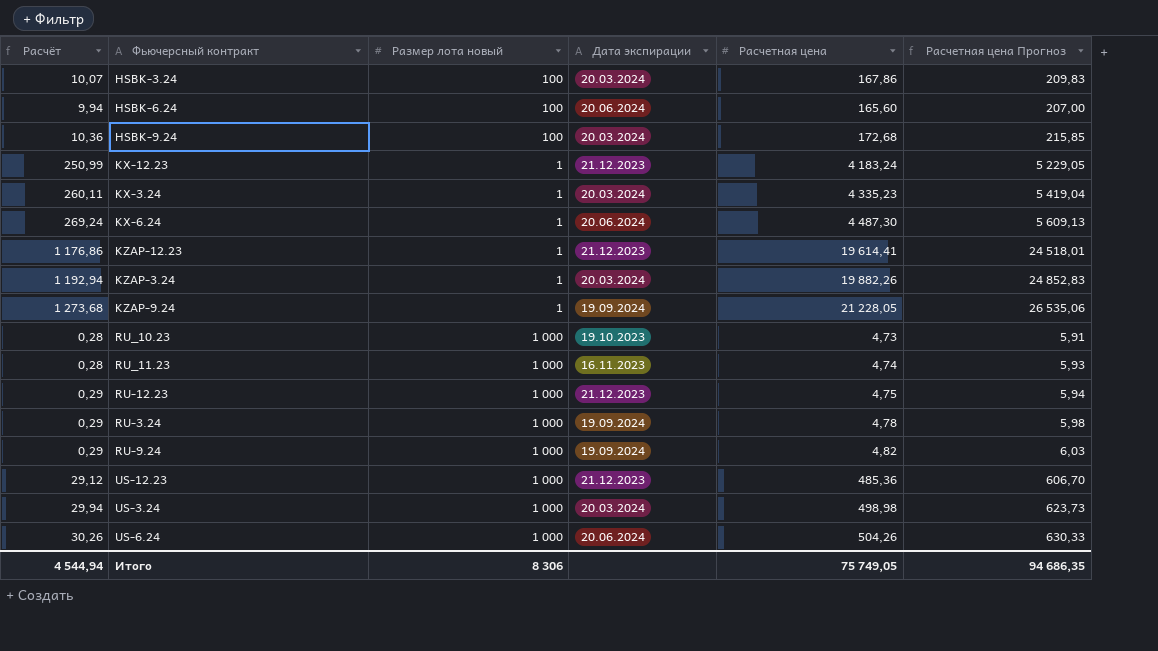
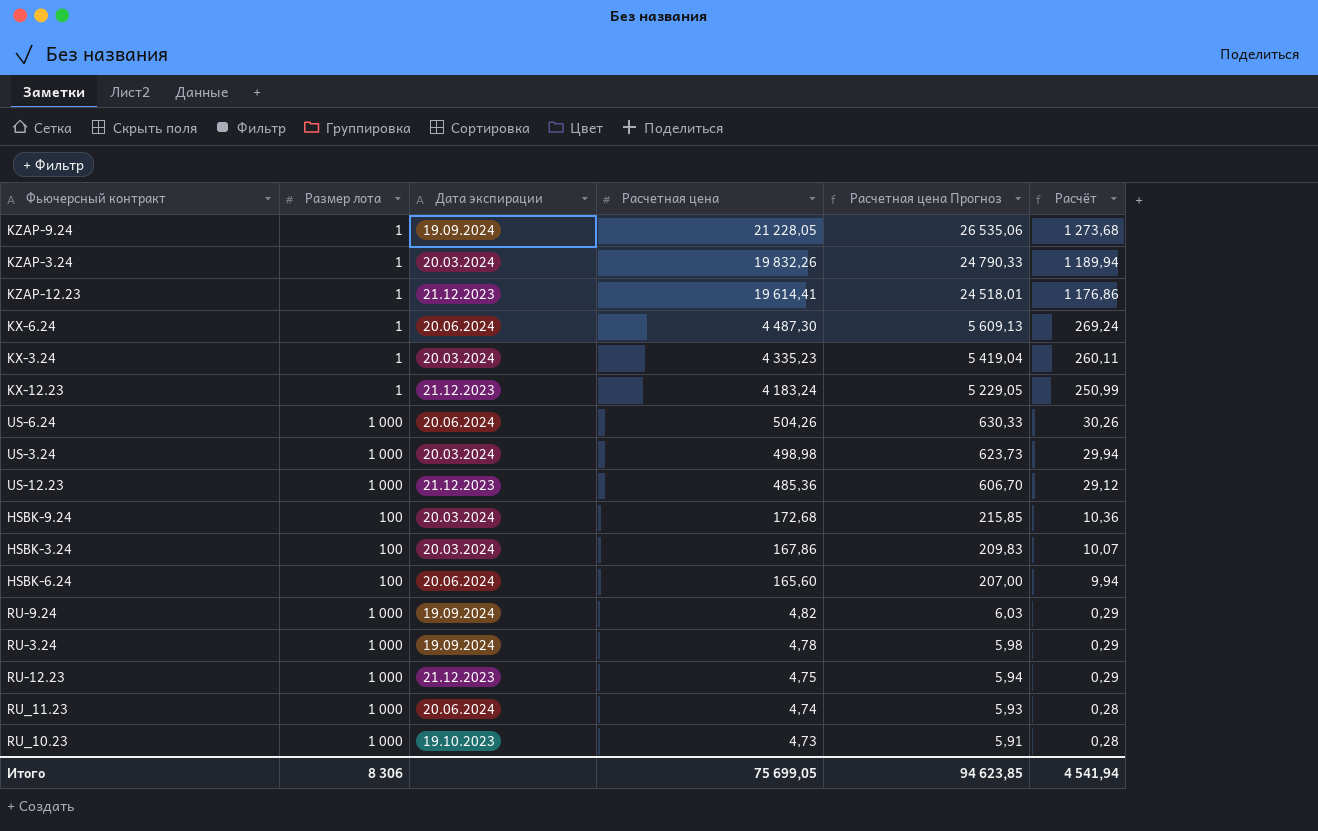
row order: none -> Расчетная цена descending
column name: Размер лота новый -> Размер лота
column Расчёт | position: 1 -> 6
KZAP-3.24 | Расчетная цена: 19 882,26 -> 19 832,26
KZAP-3.24 | Расчетная цена Прогноз: 24 852,83 -> 24 790,33
KZAP-3.24 | Расчёт: 1 192,94 -> 1 189,94
RU_11.23 | Дата экспирации: 16.11.2023 -> 20.06.2024
Итого | Расчетная цена: 75 749,05 -> 75 699,05
Итого | Расчетная цена Прогноз: 94 686,35 -> 94 623,85
Итого | Расчёт: 4 544,94 -> 4 541,94

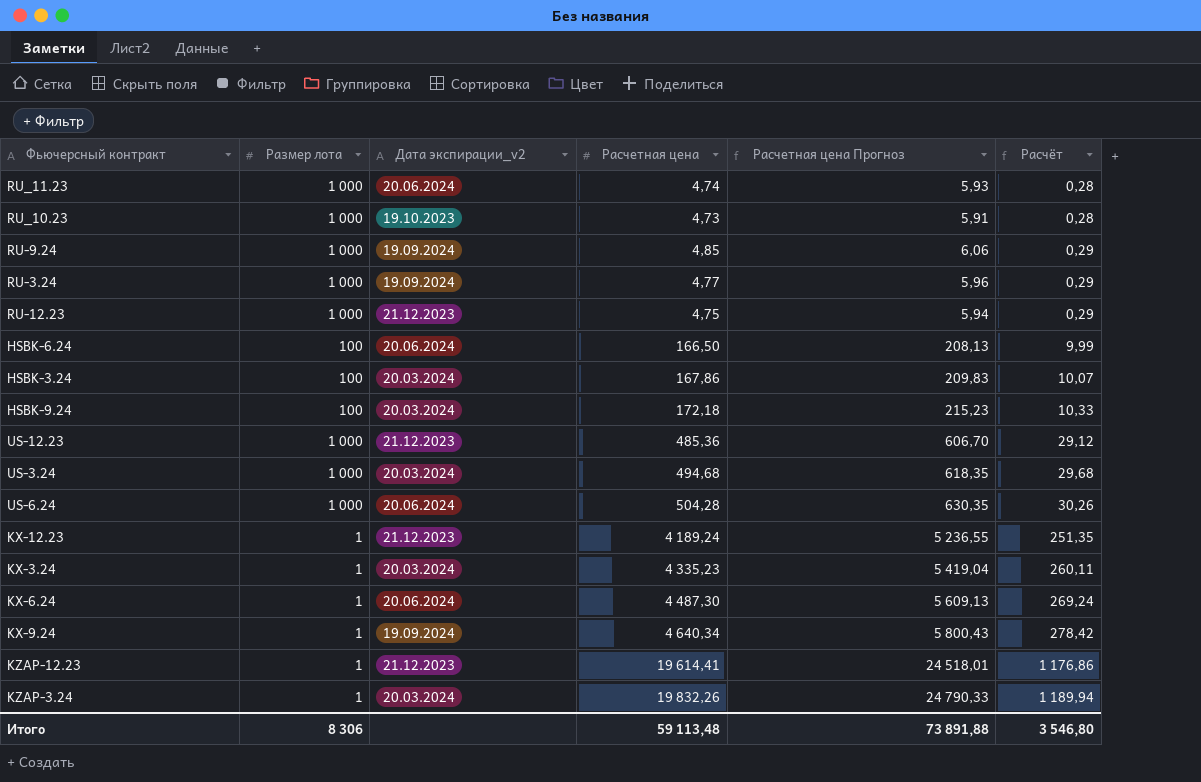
row order: Расчетная цена descending -> Расчёт ascending
column name: Дата экспирации -> Дата экспирации_v2
row KZAP-9.24: 1 | 19.09.2024 | 21 228,05 | 26 535,06 | 1 273,68 -> none
RU-9.24 | Расчетная цена: 4,82 -> 4,85
RU-9.24 | Расчетная цена Прогноз: 6,03 -> 6,06
RU-3.24 | Расчетная цена: 4,78 -> 4,77
RU-3.24 | Расчетная цена Прогноз: 5,98 -> 5,96
HSBK-6.24 | Расчетная цена: 165,60 -> 166,50
HSBK-6.24 | Расчетная цена Прогноз: 207,00 -> 208,13
HSBK-6.24 | Расчёт: 9,94 -> 9,99
HSBK-9.24 | Расчетная цена: 172,68 -> 172,18
HSBK-9.24 | Расчетная цена Прогноз: 215,85 -> 215,23
HSBK-9.24 | Расчёт: 10,36 -> 10,33
US-3.24 | Расчетная цена: 498,98 -> 494,68
US-3.24 | Расчетная цена Прогноз: 623,73 -> 618,35
US-3.24 | Расчёт: 29,94 -> 29,68
US-6.24 | Расчетная цена: 504,26 -> 504,28
US-6.24 | Расчетная цена Прогноз: 630,33 -> 630,35
KX-12.23 | Расчетная цена: 4 183,24 -> 4 189,24
KX-12.23 | Расчетная цена Прогноз: 5 229,05 -> 5 236,55
KX-12.23 | Расчёт: 250,99 -> 251,35
row KX-9.24: none -> 1 | 19.09.2024 | 4 640,34 | 5 800,43 | 278,42
Итого | Расчетная цена: 75 699,05 -> 59 113,48
Итого | Расчетная цена Прогноз: 94 623,85 -> 73 891,88
Итого | Расчёт: 4 541,94 -> 3 546,80

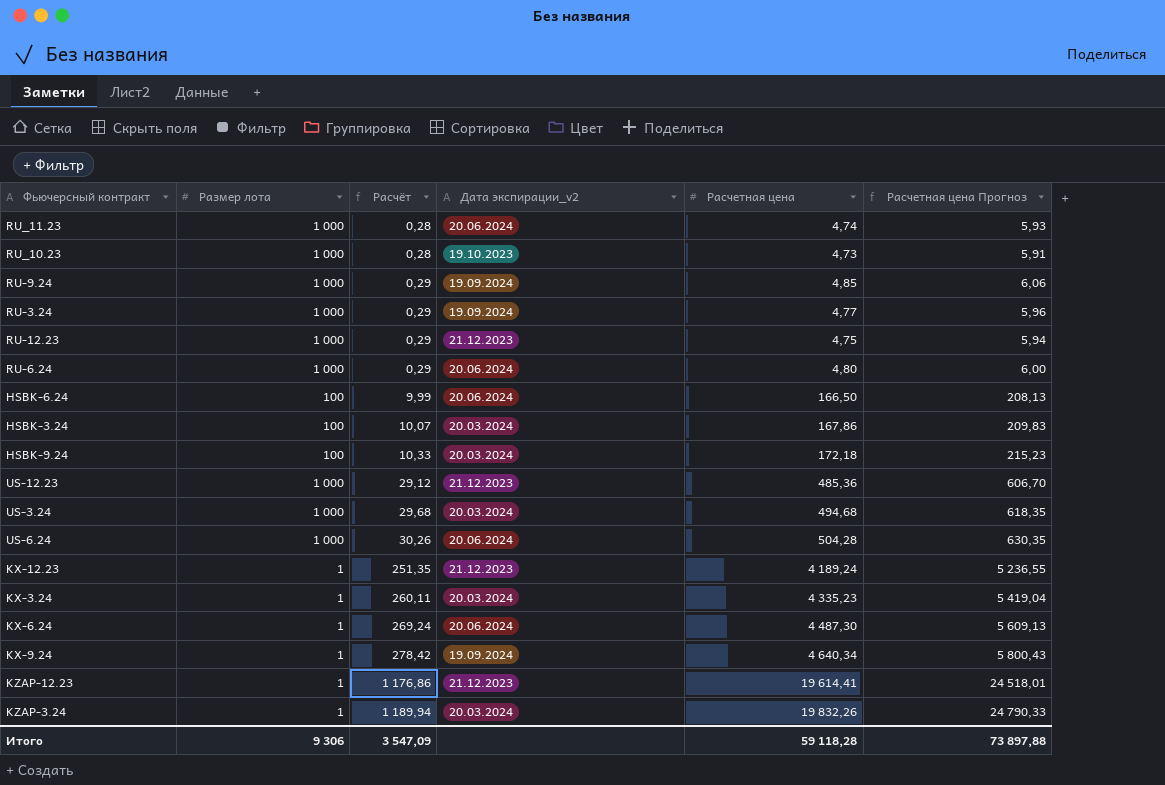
column Расчёт | position: 6 -> 3
row RU-6.24: none -> 1 000 | 0,29 | 20.06.2024 | 4,80 | 6,00
Итого | Размер лота: 8 306 -> 9 306
Итого | Расчёт: 3 546,80 -> 3 547,09
Итого | Расчетная цена: 59 113,48 -> 59 118,28
Итого | Расчетная цена Прогноз: 73 891,88 -> 73 897,88

